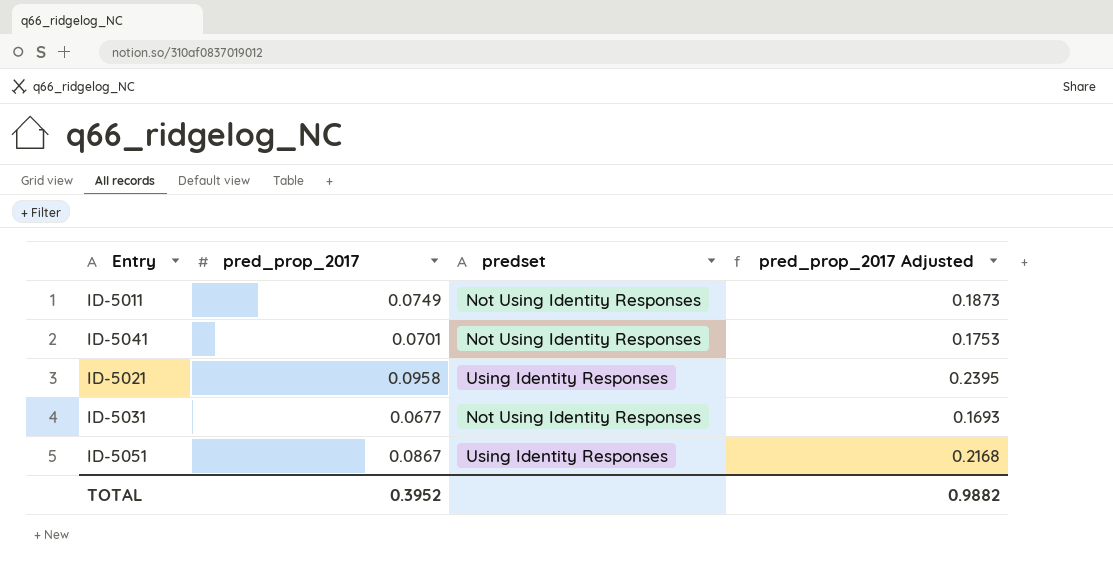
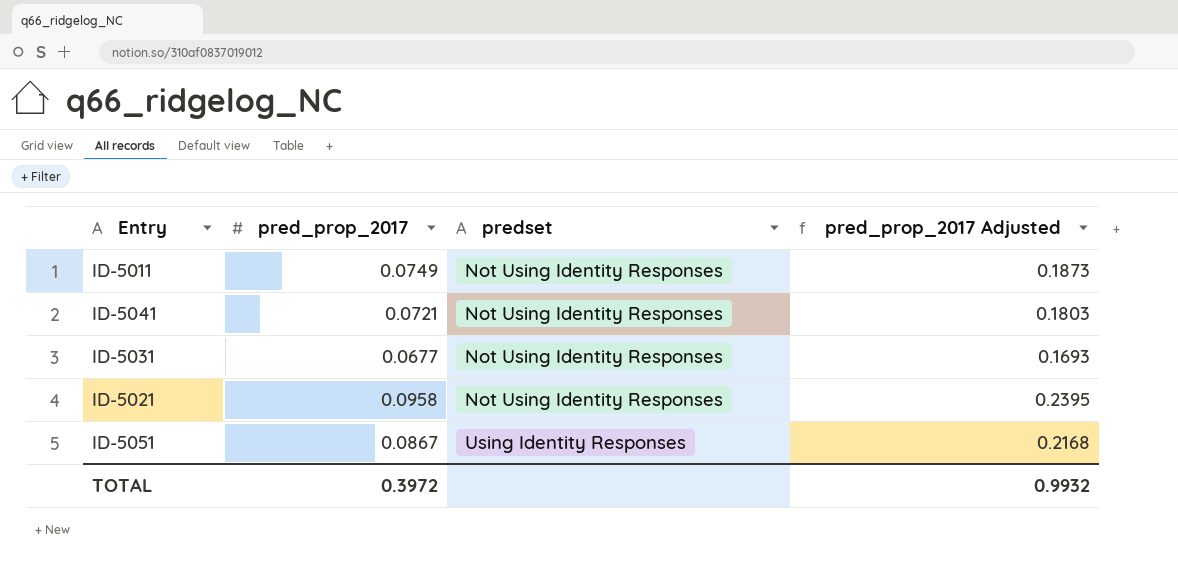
row order: none -> predset ascending
ID-5041 | pred_prop_2017: 0.0701 -> 0.0721
ID-5041 | pred_prop_2017 Adjusted: 0.1753 -> 0.1803
ID-5021 | predset: Using Identity Responses -> Not Using Identity Responses
TOTAL | pred_prop_2017: 0.3952 -> 0.3972
TOTAL | pred_prop_2017 Adjusted: 0.9882 -> 0.9932

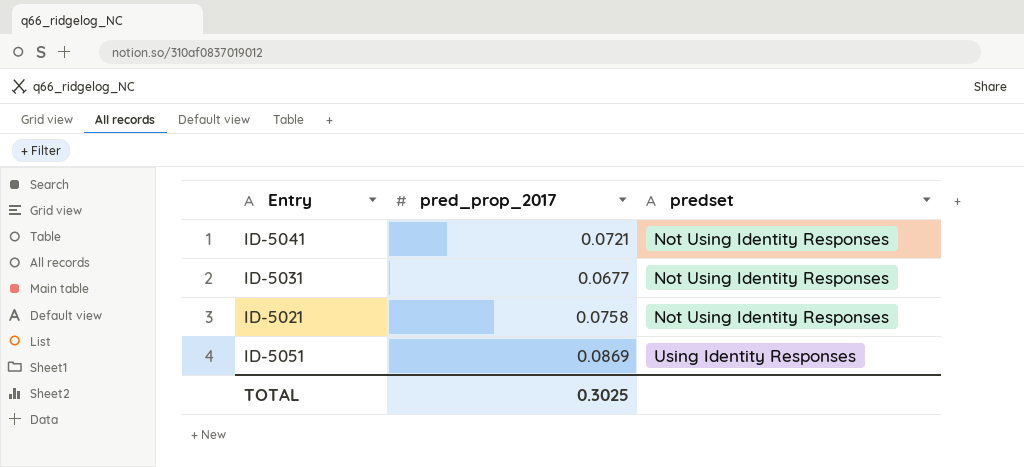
column pred_prop_2017 Adjusted | formula: [pred_prop_2017] * 2.5 -> none
row ID-5011: 0.0749 | Not Using Identity Responses | 0.1873 -> none
ID-5021 | pred_prop_2017: 0.0958 -> 0.0758
ID-5051 | pred_prop_2017: 0.0867 -> 0.0869
TOTAL | pred_prop_2017: 0.3972 -> 0.3025

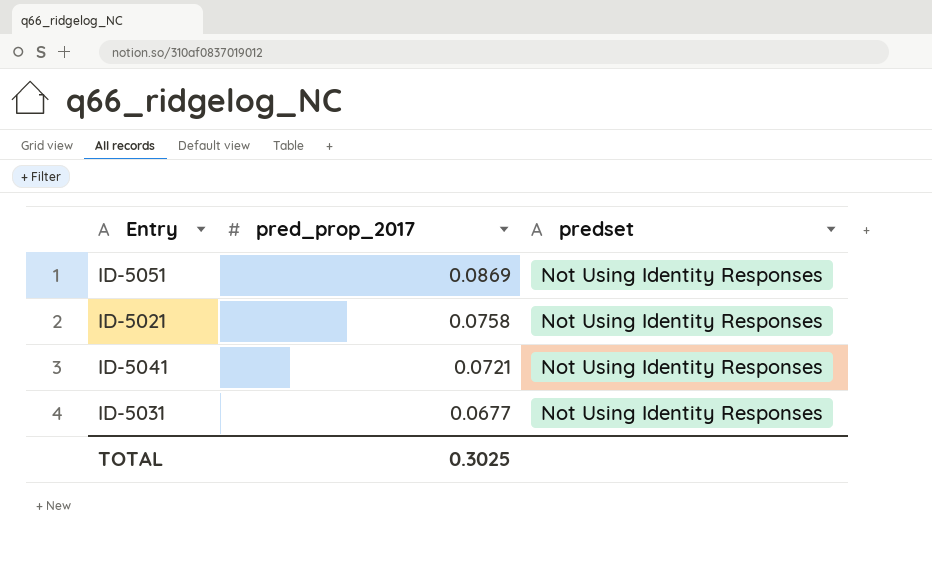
row order: predset ascending -> pred_prop_2017 descending
ID-5051 | predset: Using Identity Responses -> Not Using Identity Responses

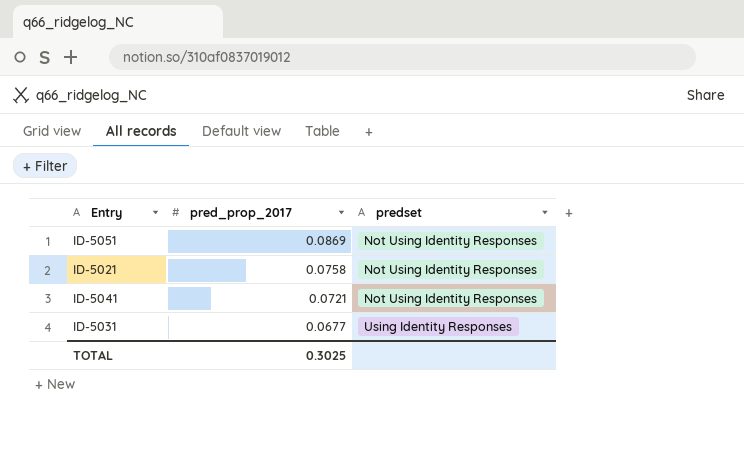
ID-5031 | predset: Not Using Identity Responses -> Using Identity Responses

